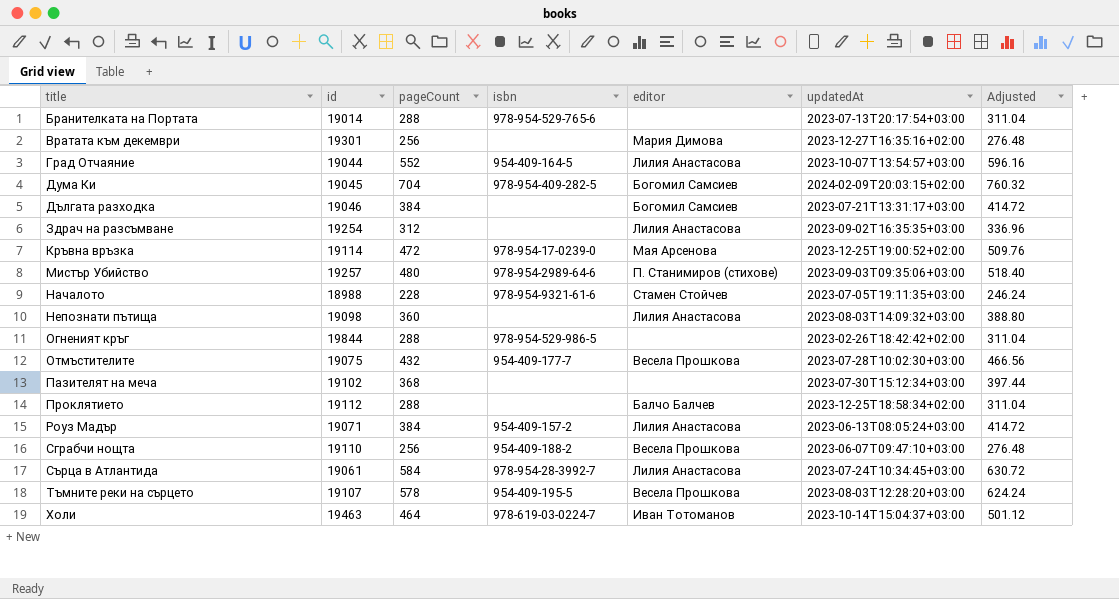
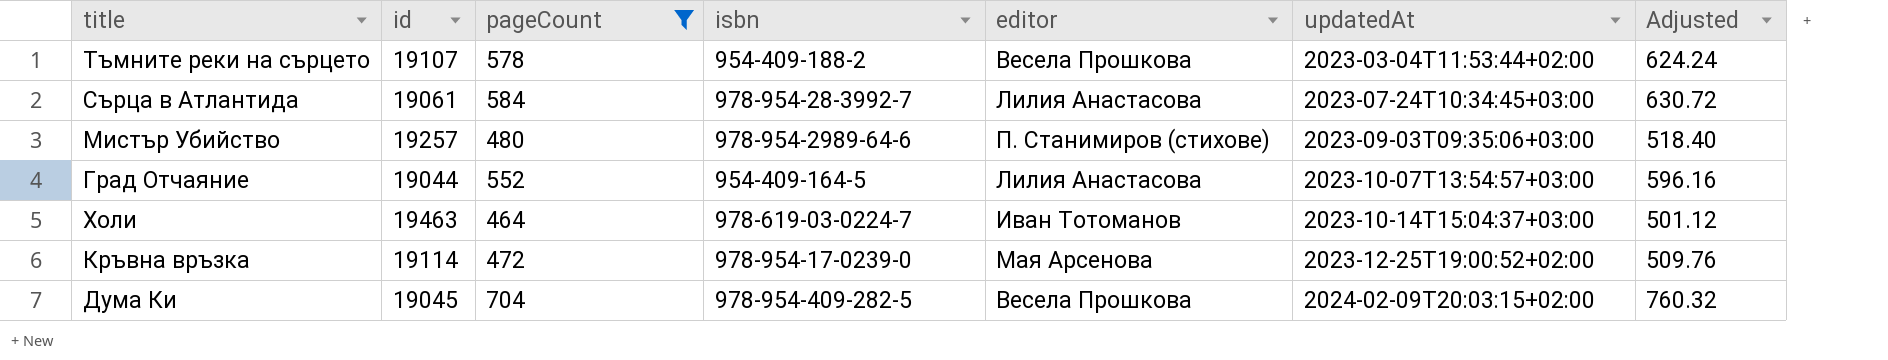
filter: none -> pageCount >= 464
row order: title ascending -> updatedAt ascending
Тъмните реки на сърцето | isbn: 954-409-195-5 -> 954-409-188-2
Тъмните реки на сърцето | updatedAt: 2023-08-03T12:28:20+03:00 -> 2023-03-04T11:53:44+02:00
Дума Ки | editor: Богомил Самсиев -> Весела Прошкова

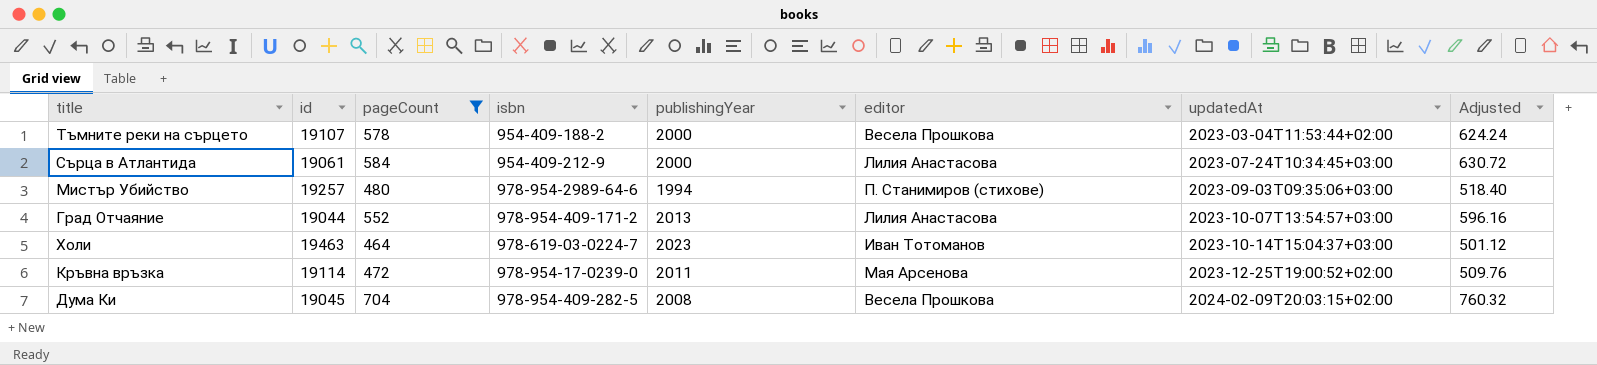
column publishingYear | position: none -> 5
Сърца в Атлантида | isbn: 978-954-28-3992-7 -> 954-409-212-9
Град Отчаяние | isbn: 954-409-164-5 -> 978-954-409-171-2

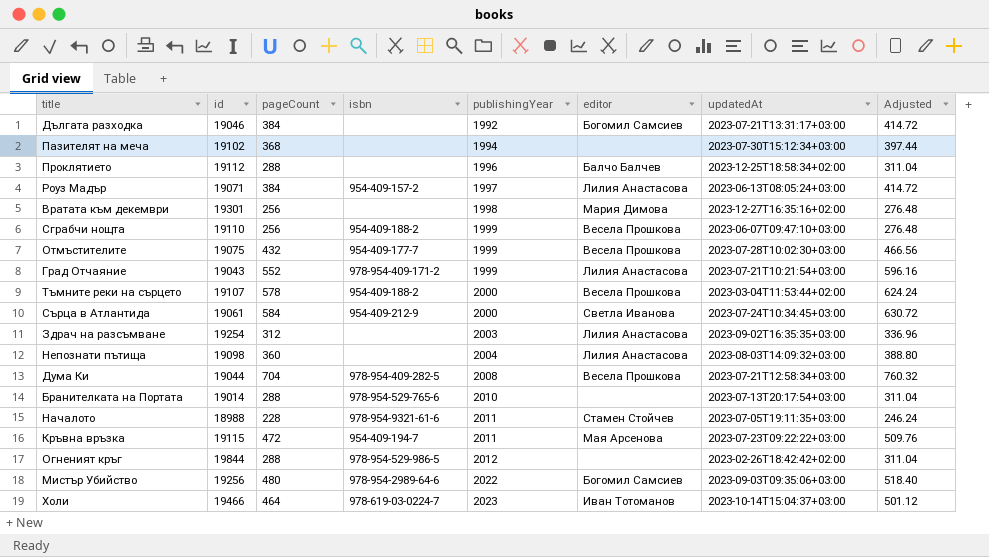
filter: pageCount >= 464 -> none
row order: updatedAt ascending -> publishingYear ascending
Град Отчаяние | id: 19044 -> 19043
Град Отчаяние | publishingYear: 2013 -> 1999
Град Отчаяние | updatedAt: 2023-10-07T13:54:57+03:00 -> 2023-07-21T10:21:54+03:00
Сърца в Атлантида | editor: Лилия Анастасова -> Светла Иванова
Дума Ки | id: 19045 -> 19044
Дума Ки | updatedAt: 2024-02-09T20:03:15+02:00 -> 2023-07-21T12:58:34+03:00
Кръвна връзка | id: 19114 -> 19115
Кръвна връзка | isbn: 978-954-17-0239-0 -> 954-409-194-7
Кръвна връзка | updatedAt: 2023-12-25T19:00:52+02:00 -> 2023-07-23T09:22:22+03:00
Мистър Убийство | id: 19257 -> 19256
Мистър Убийство | publishingYear: 1994 -> 2022
Мистър Убийство | editor: П. Станимиров (стихове) -> Богомил Самсиев
Холи | id: 19463 -> 19466

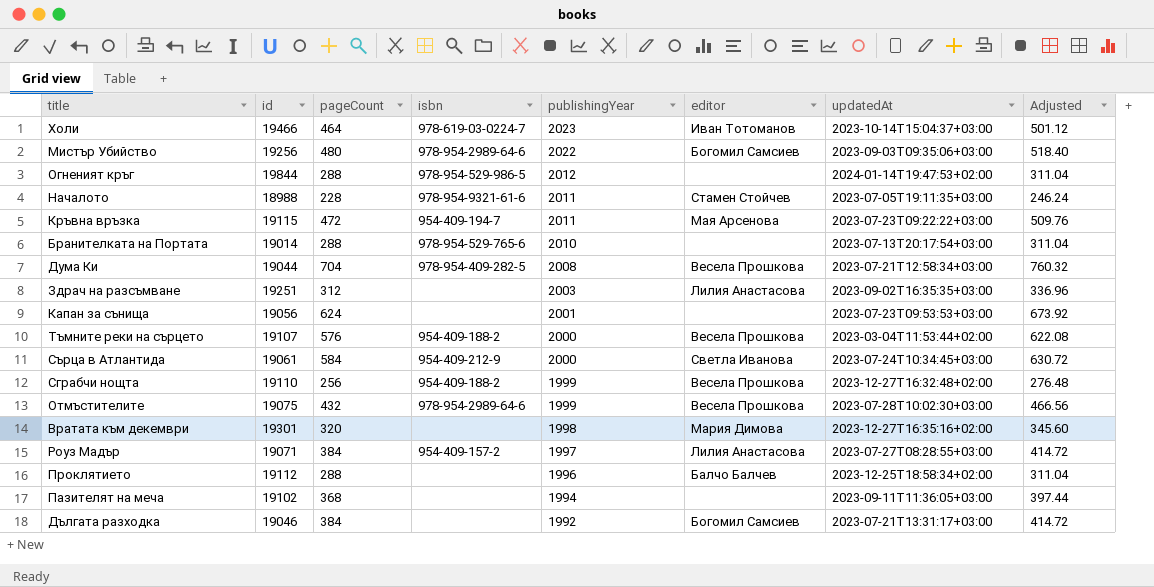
row order: publishingYear ascending -> publishingYear descending
row Град Отчаяние: 19043 | 552 | 978-954-409-171-2 | 1999 | Лилия Анастасова | 2023-07-21T10:21:54+03:00 | 596.16 -> none
row Непознати пътища: 19098 | 360 | none | 2004 | Лилия Анастасова | 2023-08-03T14:09:32+03:00 | 388.80 -> none
Огненият кръг | updatedAt: 2023-02-26T18:42:42+02:00 -> 2024-01-14T19:47:53+02:00
Здрач на разсъмване | id: 19254 -> 19251
row Капан за сънища: none -> 19056 | 624 | none | 2001 | none | 2023-07-23T09:53:53+03:00 | 673.92
Тъмните реки на сърцето | pageCount: 578 -> 576
Тъмните реки на сърцето | Adjusted: 624.24 -> 622.08
Сграбчи нощта | updatedAt: 2023-06-07T09:47:10+03:00 -> 2023-12-27T16:32:48+02:00
Отмъстителите | isbn: 954-409-177-7 -> 978-954-2989-64-6
Вратата към декември | pageCount: 256 -> 320
Вратата към декември | Adjusted: 276.48 -> 345.60
Роуз Мадър | updatedAt: 2023-06-13T08:05:24+03:00 -> 2023-07-27T08:28:55+03:00
Пазителят на меча | updatedAt: 2023-07-30T15:12:34+03:00 -> 2023-09-11T11:36:05+03:00

